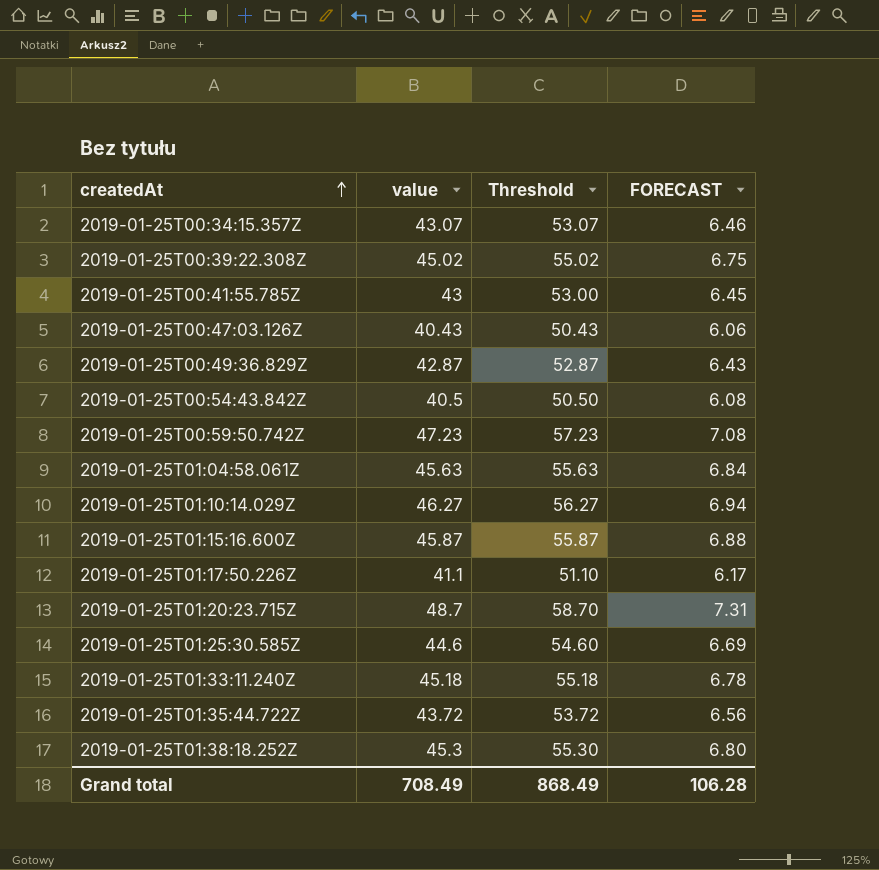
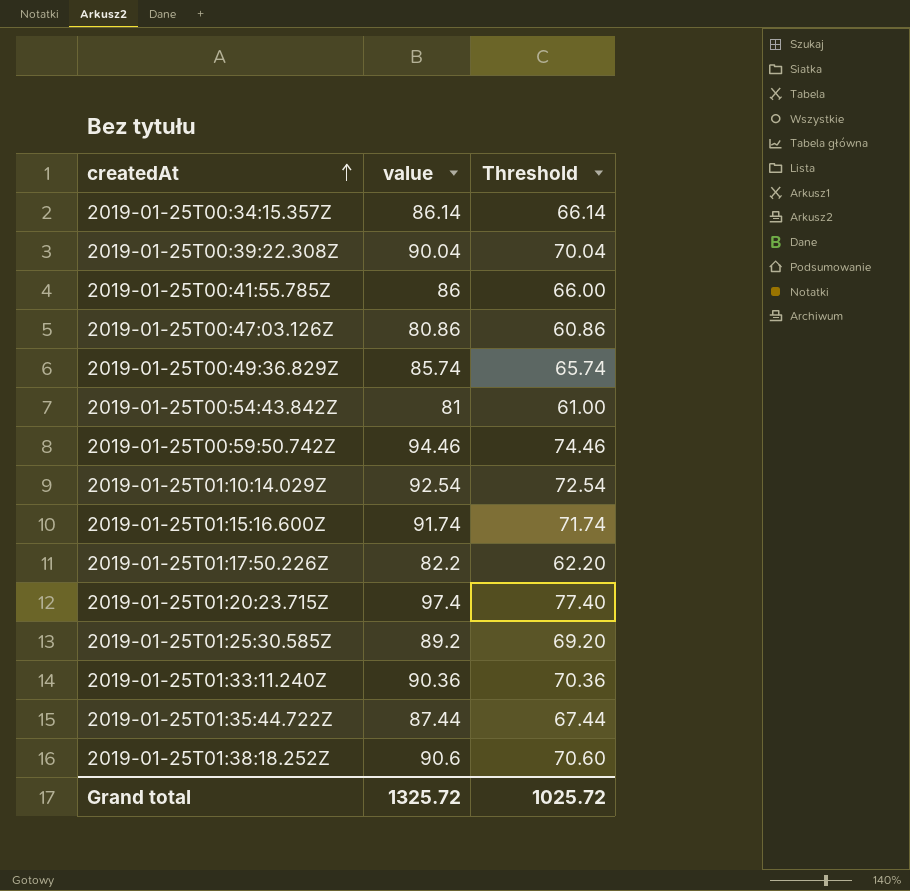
column FORECAST | formula: [value] * 0.15 -> none
column Threshold | formula: [value] + 10 -> [value] - 20
row 2019-01-25T01:04:58.061Z: 45.63 | 55.63 | 6.84 -> none
2019-01-25T00:34:15.357Z | value: 43.07 -> 86.14
2019-01-25T00:39:22.308Z | value: 45.02 -> 90.04
2019-01-25T00:41:55.785Z | value: 43 -> 86
2019-01-25T00:47:03.126Z | value: 40.43 -> 80.86
2019-01-25T00:49:36.829Z | value: 42.87 -> 85.74
2019-01-25T00:54:43.842Z | value: 40.5 -> 81
2019-01-25T00:59:50.742Z | value: 47.23 -> 94.46
2019-01-25T01:10:14.029Z | value: 46.27 -> 92.54
2019-01-25T01:15:16.600Z | value: 45.87 -> 91.74
2019-01-25T01:17:50.226Z | value: 41.1 -> 82.2
2019-01-25T01:20:23.715Z | value: 48.7 -> 97.4
2019-01-25T01:25:30.585Z | value: 44.6 -> 89.2
2019-01-25T01:33:11.240Z | value: 45.18 -> 90.36
2019-01-25T01:35:44.722Z | value: 43.72 -> 87.44
2019-01-25T01:38:18.252Z | value: 45.3 -> 90.6
Grand total | value: 708.49 -> 1325.72
Grand total | Threshold: 868.49 -> 1025.72

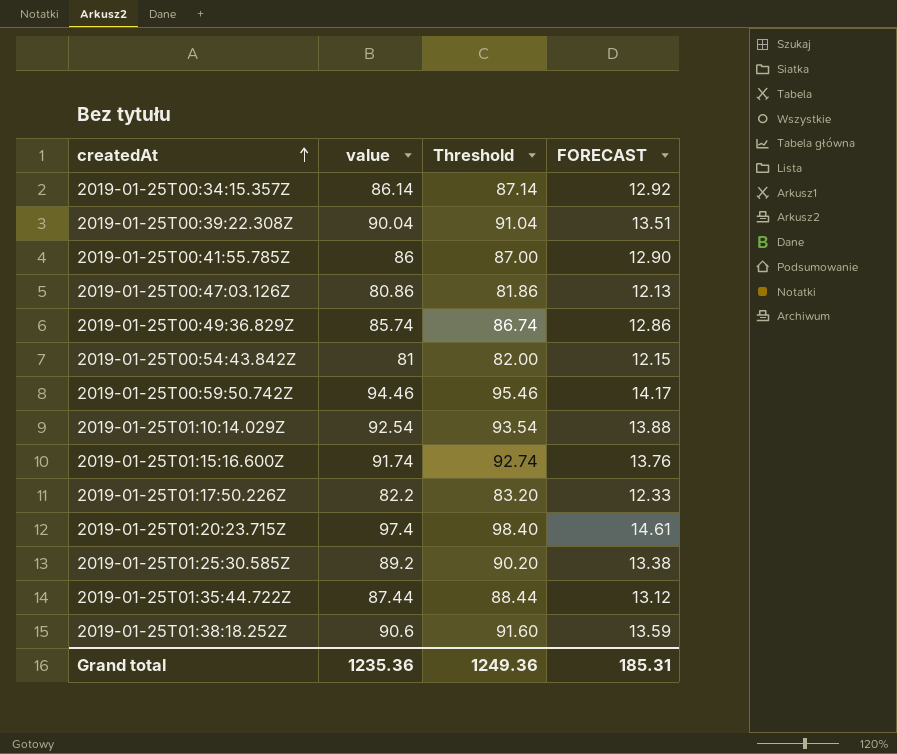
column Threshold | formula: [value] - 20 -> [value] + 1
column FORECAST | formula: none -> [value] * 0.15
row 2019-01-25T01:33:11.240Z: 90.36 | 70.36 -> none
Grand total | value: 1325.72 -> 1235.36
Grand total | Threshold: 1025.72 -> 1249.36

